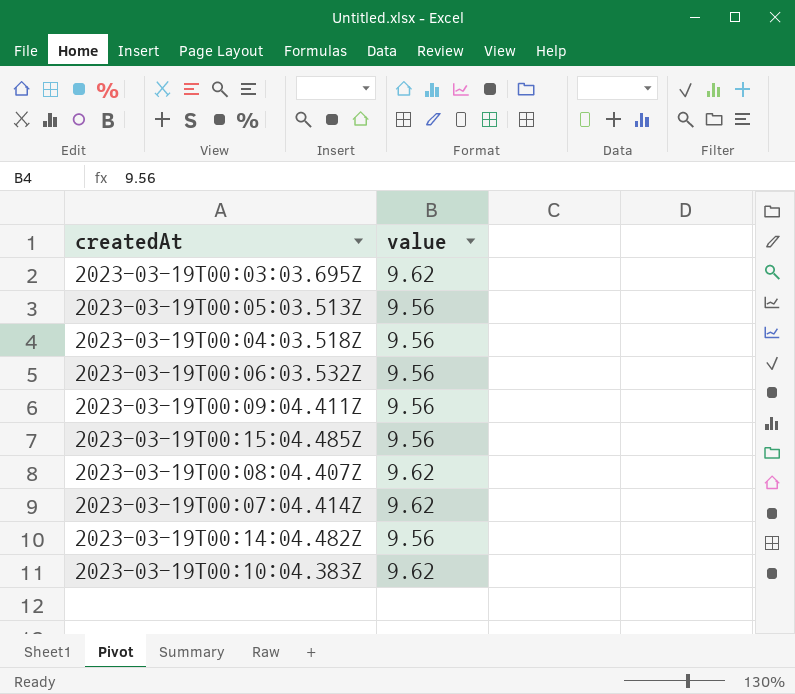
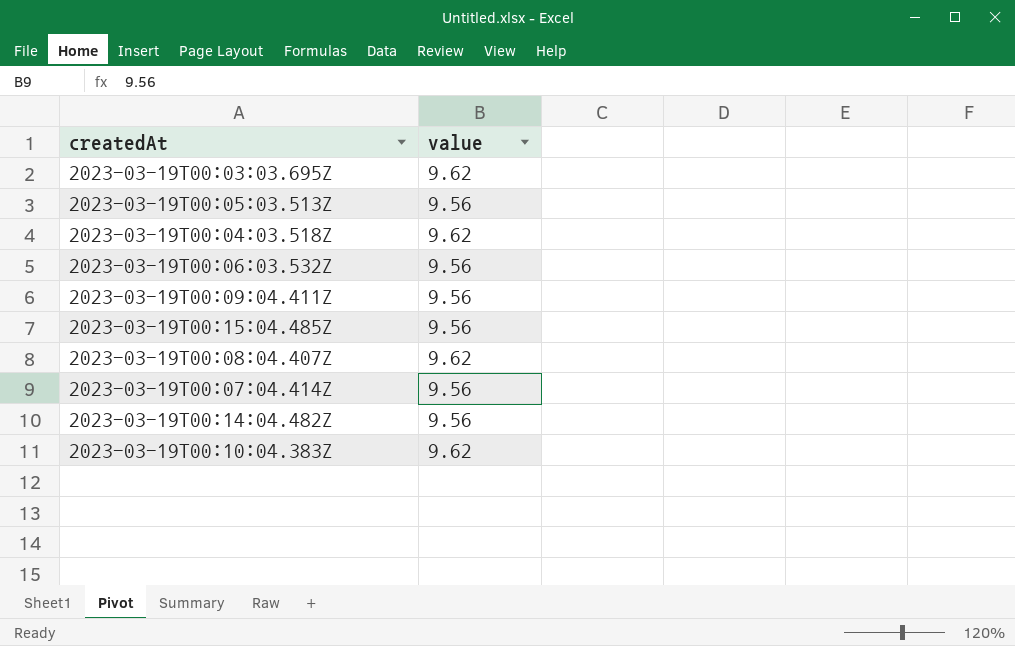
2023-03-19T00:04:03.518Z | value: 9.56 -> 9.62
2023-03-19T00:07:04.414Z | value: 9.62 -> 9.56

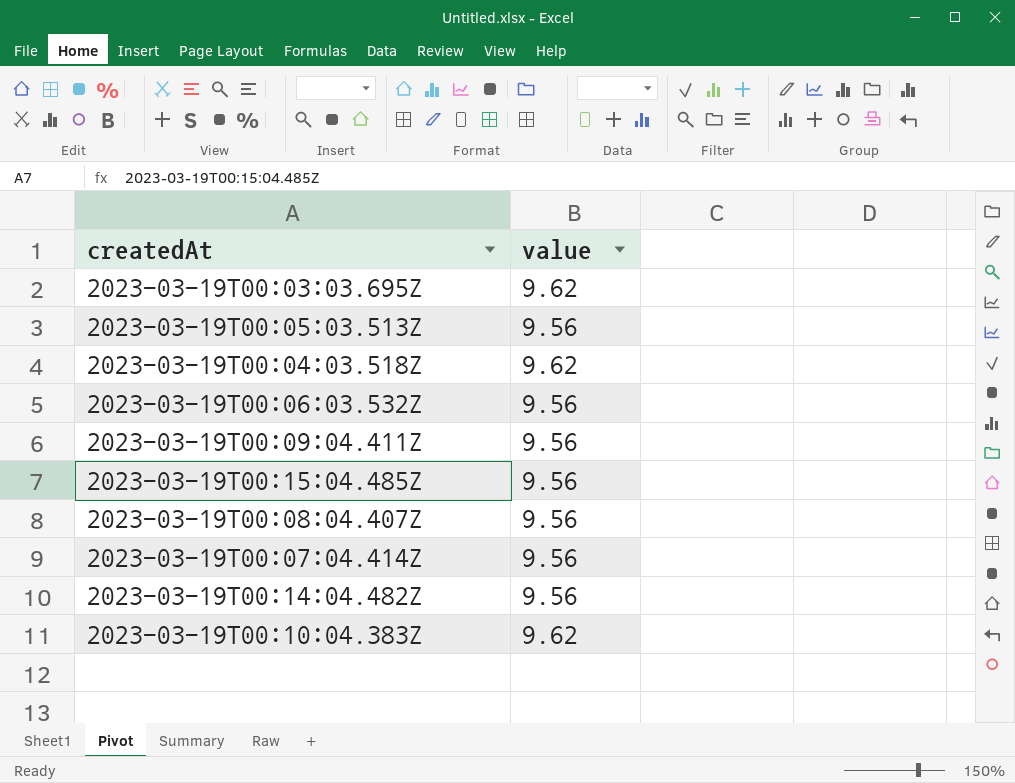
2023-03-19T00:08:04.407Z | value: 9.62 -> 9.56

